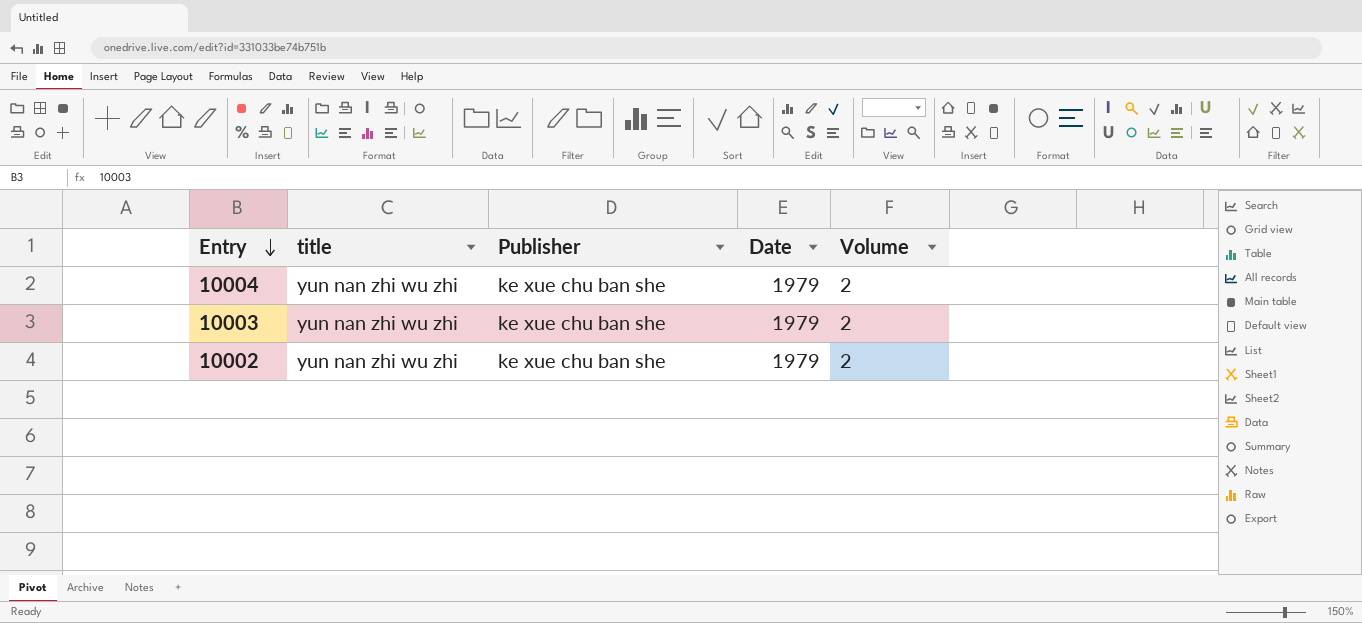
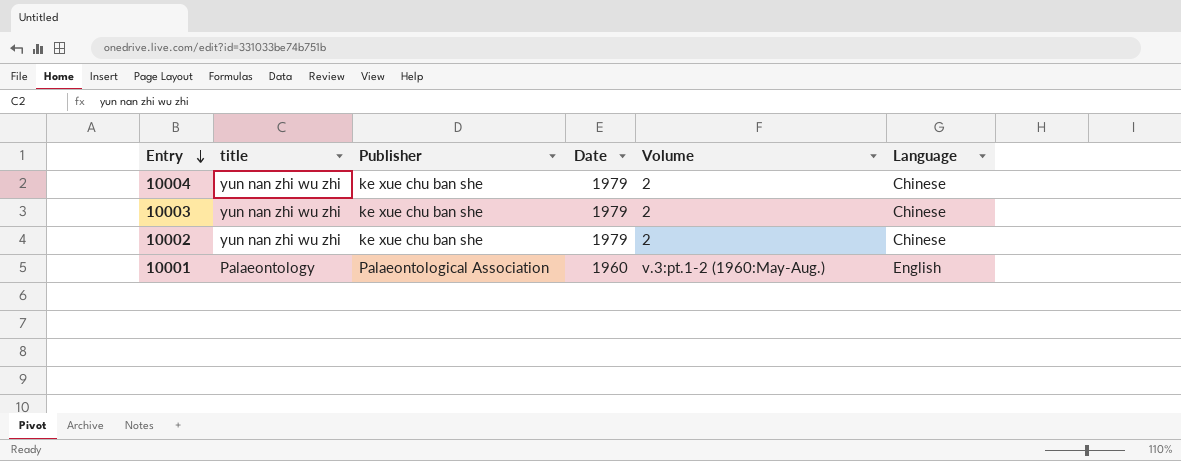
column Language | position: none -> 6
row 10001: none -> Palaeontology | Palaeontological Association | 1960 | v.3:pt.1-2 (1960:May-Aug.) | English

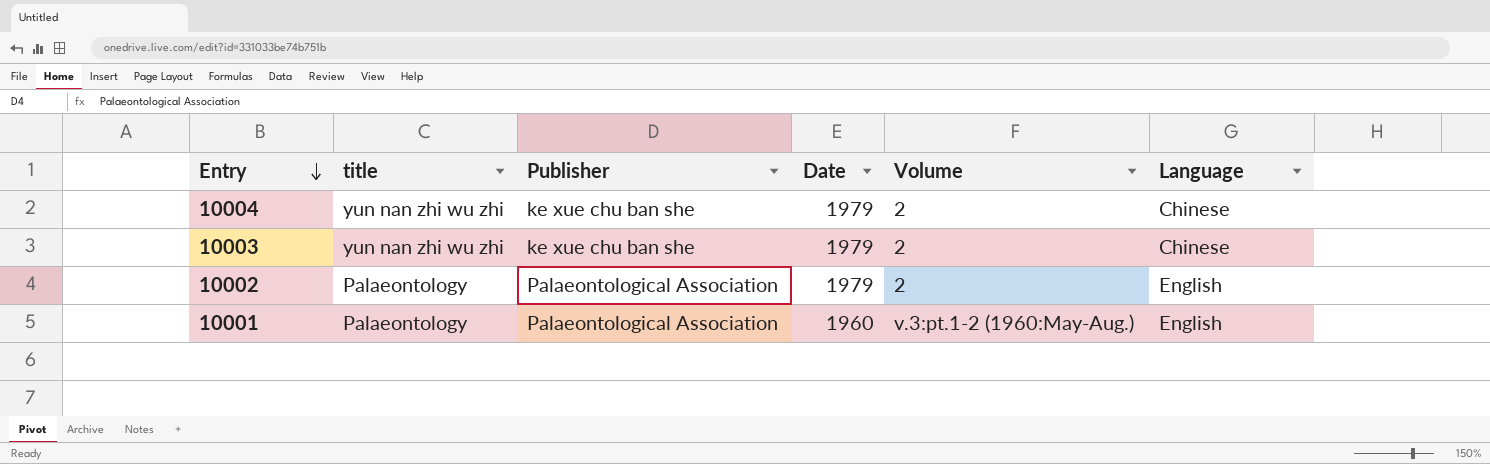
10002 | title: yun nan zhi wu zhi -> Palaeontology
10002 | Publisher: ke xue chu ban she -> Palaeontological Association
10002 | Language: Chinese -> English

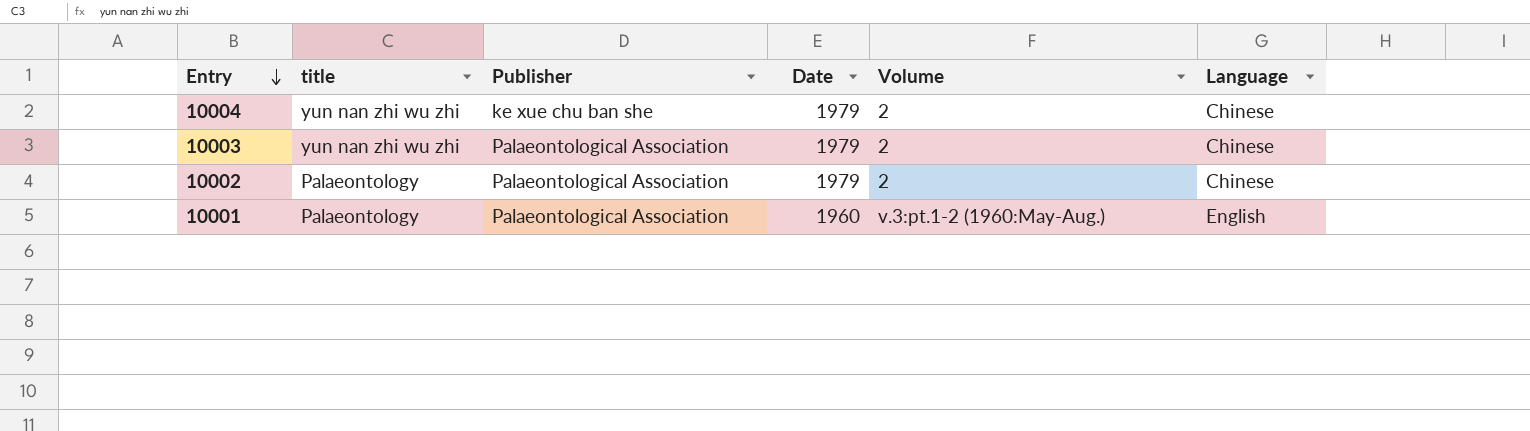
10003 | Publisher: ke xue chu ban she -> Palaeontological Association
10002 | Language: English -> Chinese

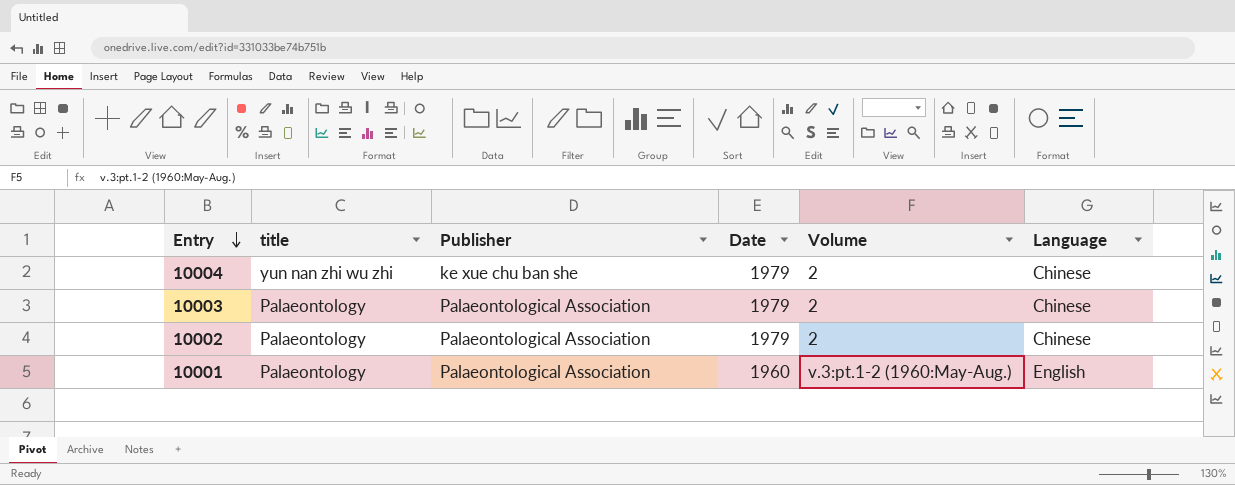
10003 | title: yun nan zhi wu zhi -> Palaeontology

